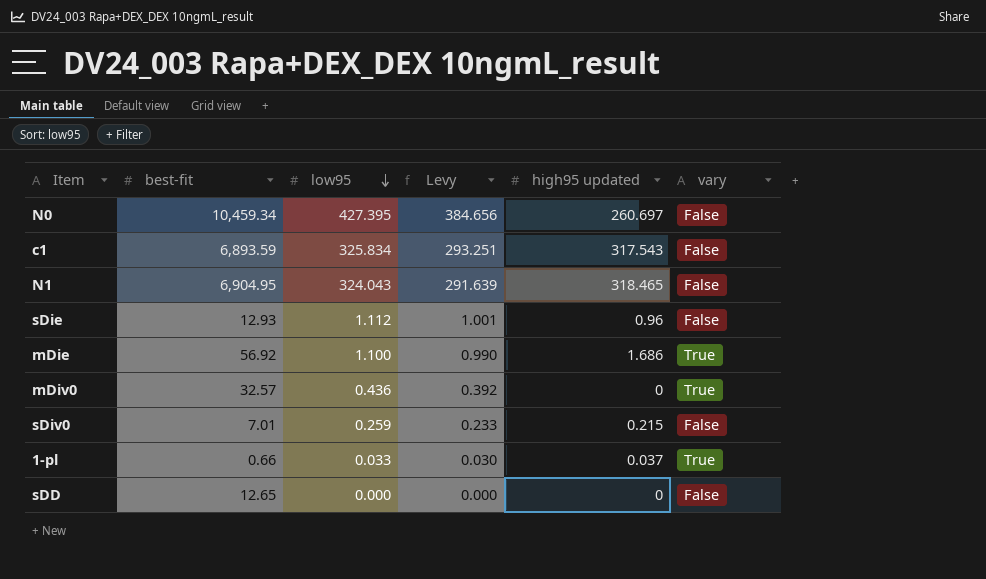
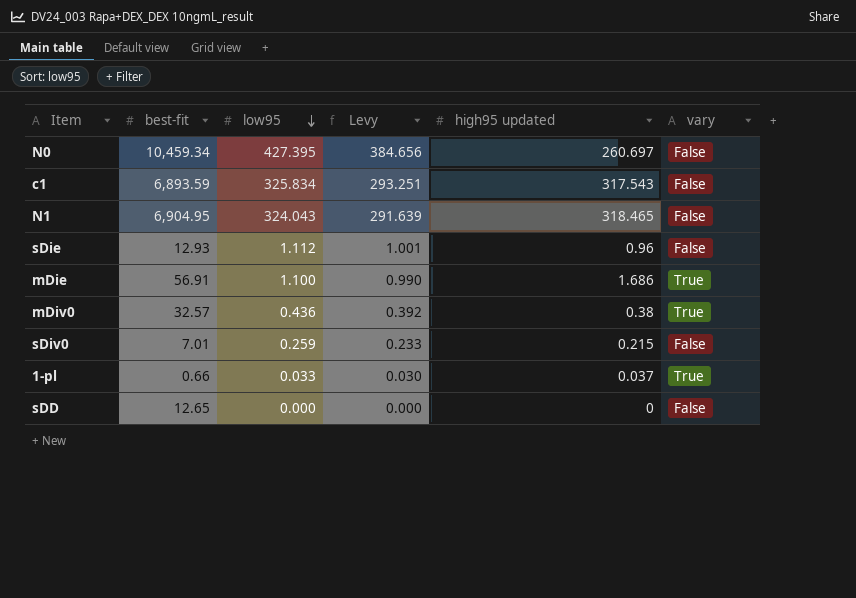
mDie | best-fit: 56.92 -> 56.91
mDiv0 | high95 updated: 0 -> 0.38

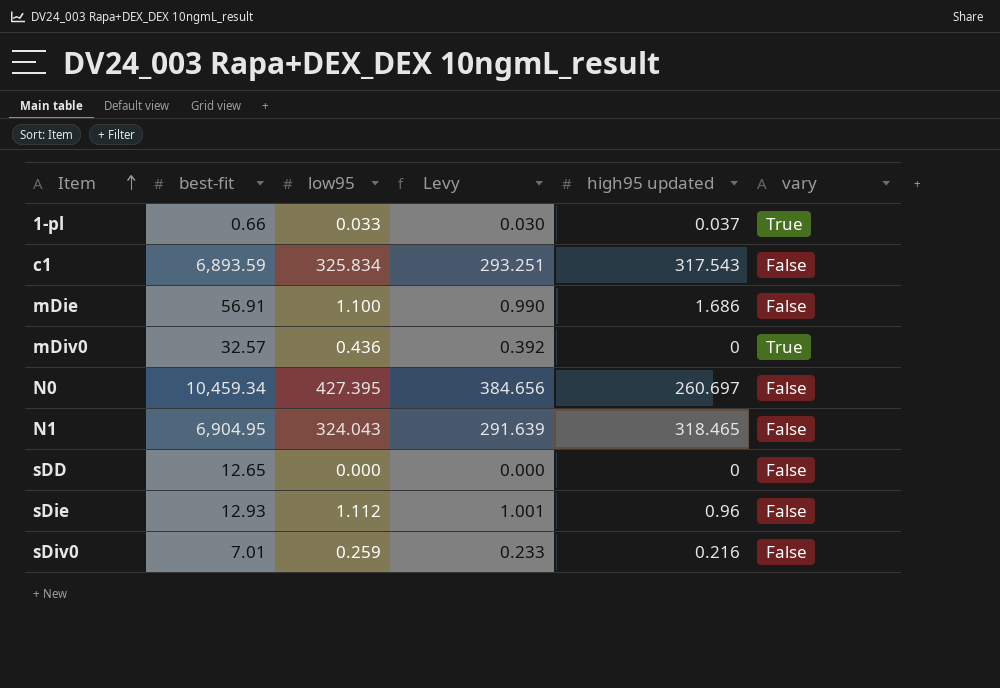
row order: low95 descending -> Item ascending
mDie | vary: True -> False
mDiv0 | high95 updated: 0.38 -> 0
sDiv0 | high95 updated: 0.215 -> 0.216

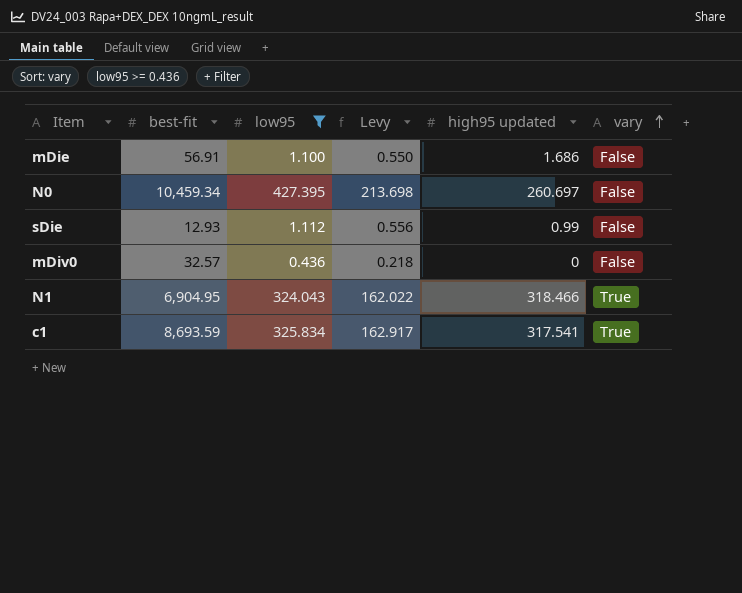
filter: none -> low95 >= 0.436
row order: Item ascending -> vary ascending
column Levy | formula: [low95] * 0.9 -> [low95] * 0.5
sDie | high95 updated: 0.96 -> 0.99
mDiv0 | vary: True -> False
N1 | high95 updated: 318.465 -> 318.466
N1 | vary: False -> True
c1 | best-fit: 6,893.59 -> 8,693.59
c1 | high95 updated: 317.543 -> 317.541
c1 | vary: False -> True

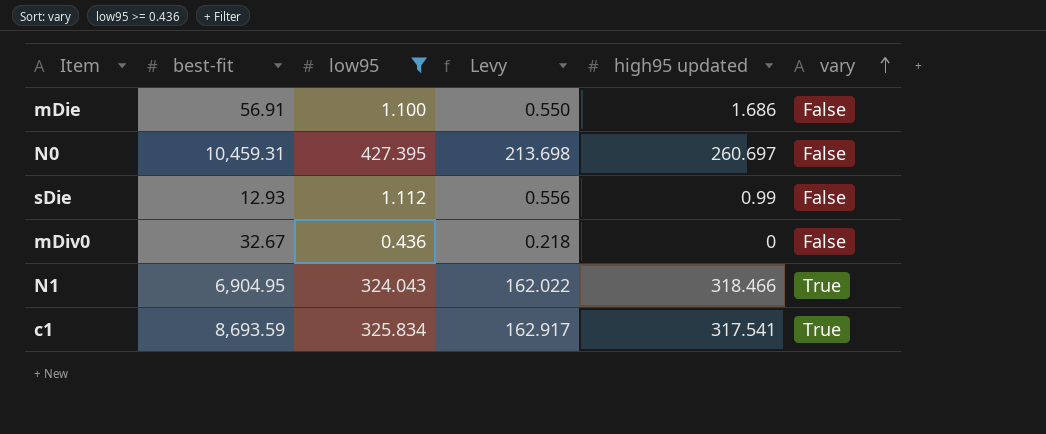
N0 | best-fit: 10,459.34 -> 10,459.31
mDiv0 | best-fit: 32.57 -> 32.67

